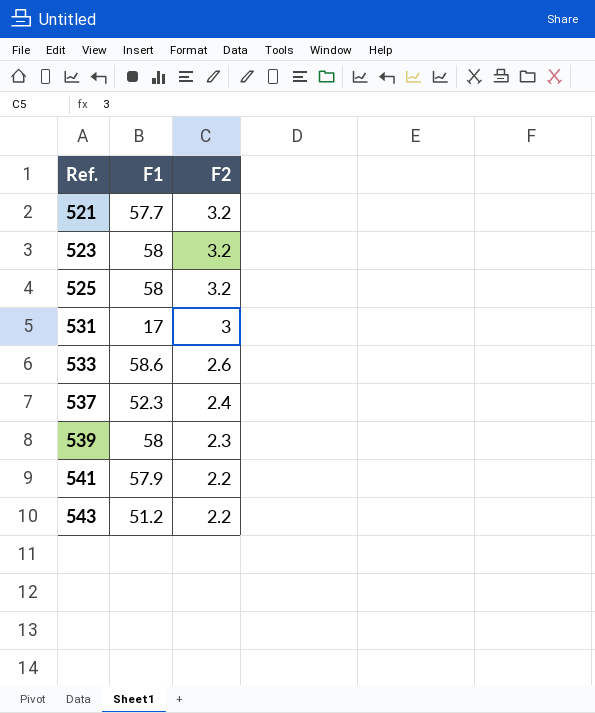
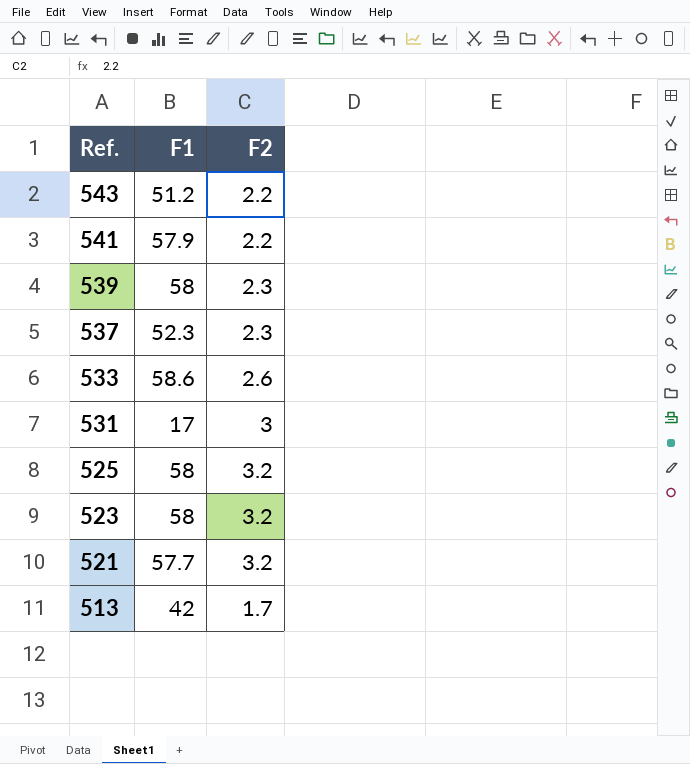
row order: Ref. ascending -> Ref. descending
537 | F2: 2.4 -> 2.3
row 513: none -> 42 | 1.7

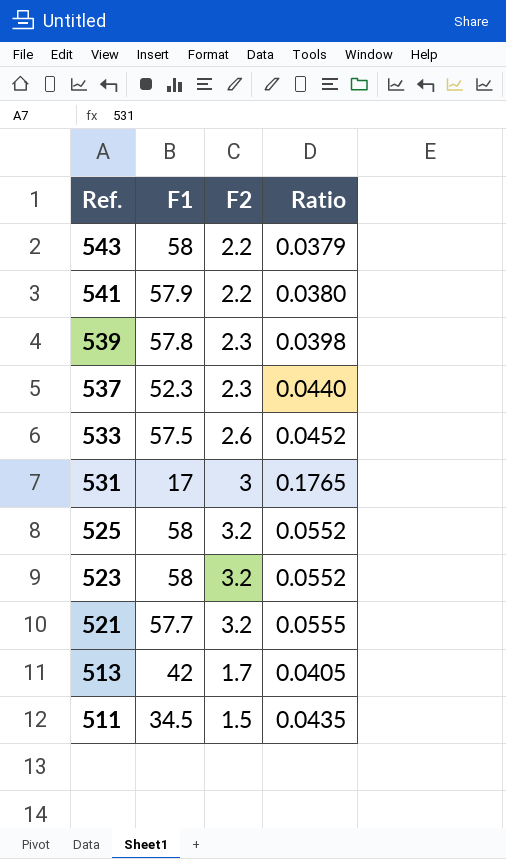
column Ratio | formula: none -> [F2] / [F1]
543 | F1: 51.2 -> 58
539 | F1: 58 -> 57.8
533 | F1: 58.6 -> 57.5
row 511: none -> 34.5 | 1.5 | 0.0435

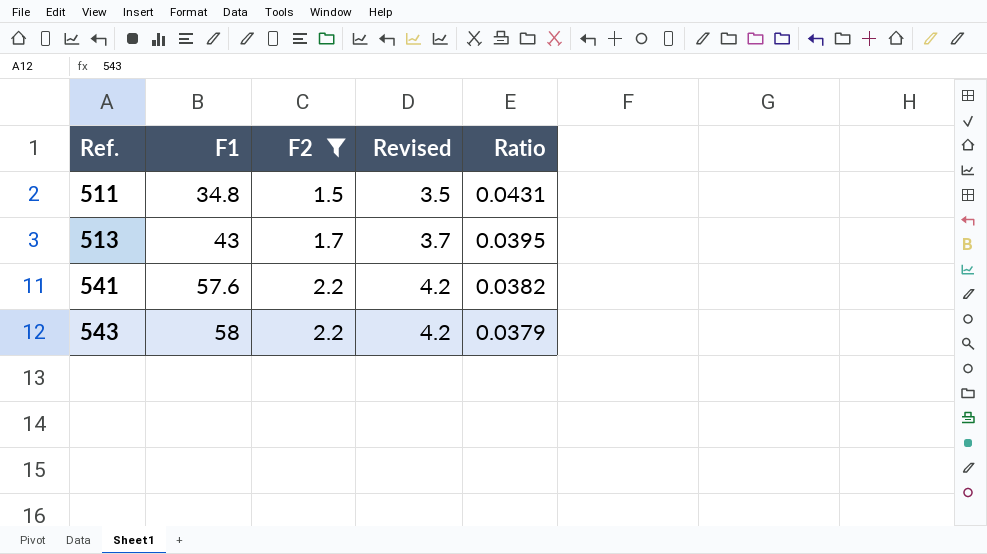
filter: none -> F2 <= 2.2
row order: Ref. descending -> Ref. ascending
column Revised | formula: none -> [F2] + 2
511 | F1: 34.5 -> 34.8
511 | Ratio: 0.0435 -> 0.0431
513 | F1: 42 -> 43
513 | Ratio: 0.0405 -> 0.0395
541 | F1: 57.9 -> 57.6
541 | Ratio: 0.0380 -> 0.0382

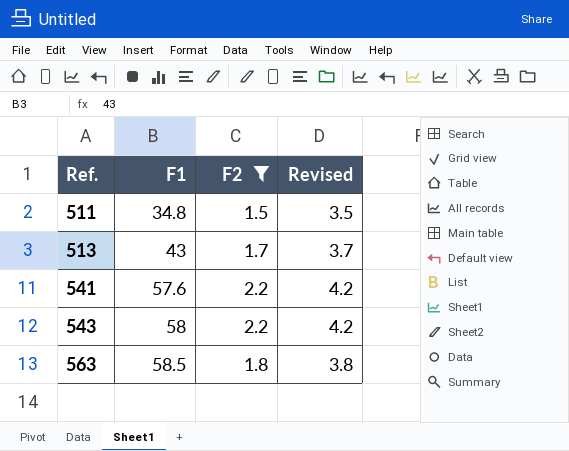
column Ratio | formula: [F2] / [F1] -> none
row 563: none -> 58.5 | 1.8 | 3.8

